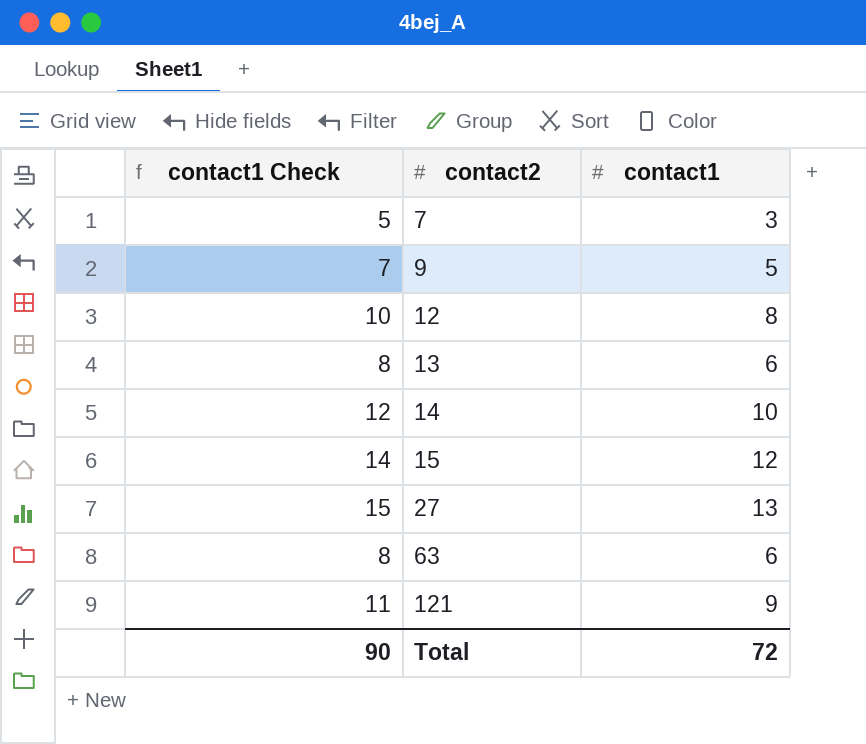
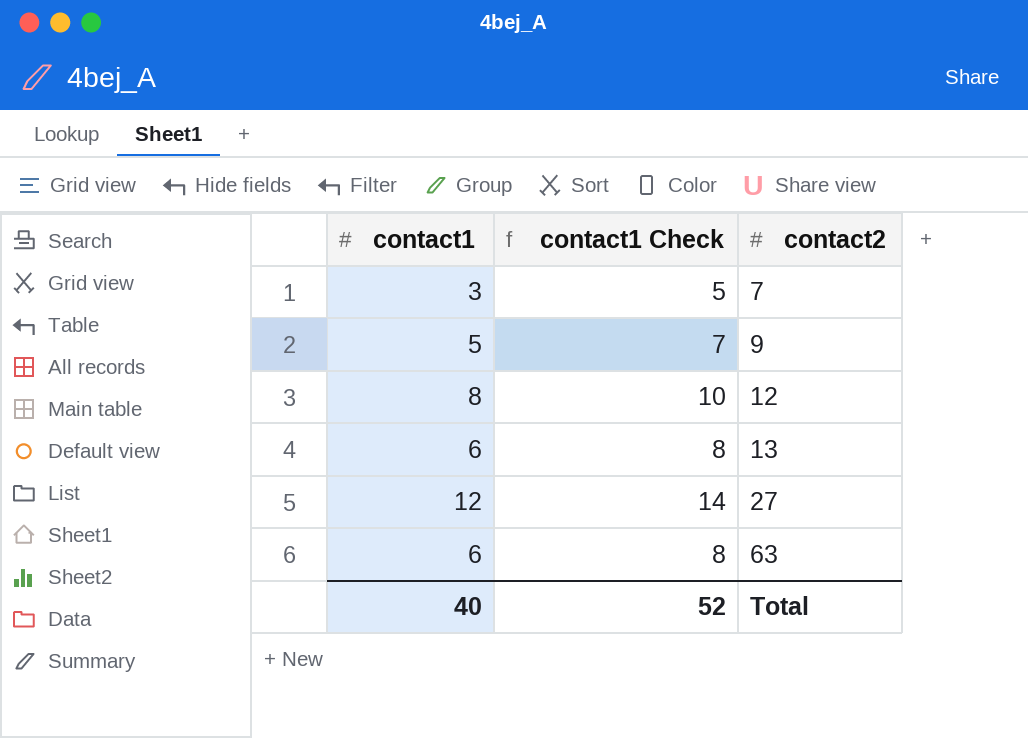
column contact1 | position: 3 -> 1
row 14: 12 | 10 -> none
row 15: 14 | 12 -> none
row 121: 11 | 9 -> none
27 | contact1: 13 -> 12
27 | contact1 Check: 15 -> 14
Total | contact1: 72 -> 40
Total | contact1 Check: 90 -> 52

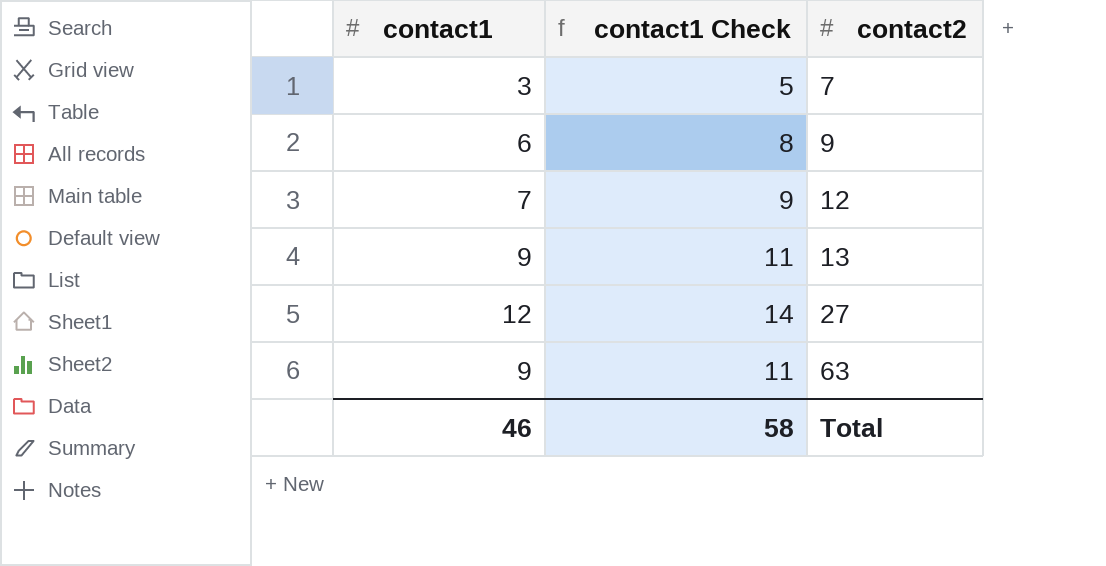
9 | contact1: 5 -> 6
9 | contact1 Check: 7 -> 8
12 | contact1: 8 -> 7
12 | contact1 Check: 10 -> 9
13 | contact1: 6 -> 9
13 | contact1 Check: 8 -> 11
63 | contact1: 6 -> 9
63 | contact1 Check: 8 -> 11
Total | contact1: 40 -> 46
Total | contact1 Check: 52 -> 58

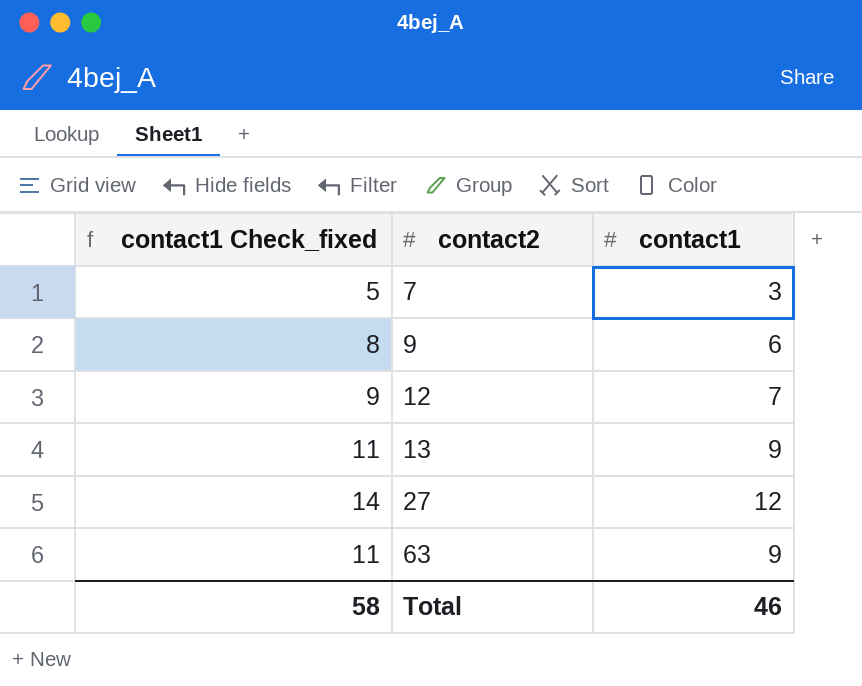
column name: contact1 Check -> contact1 Check_fixed
column contact1 | position: 1 -> 3

